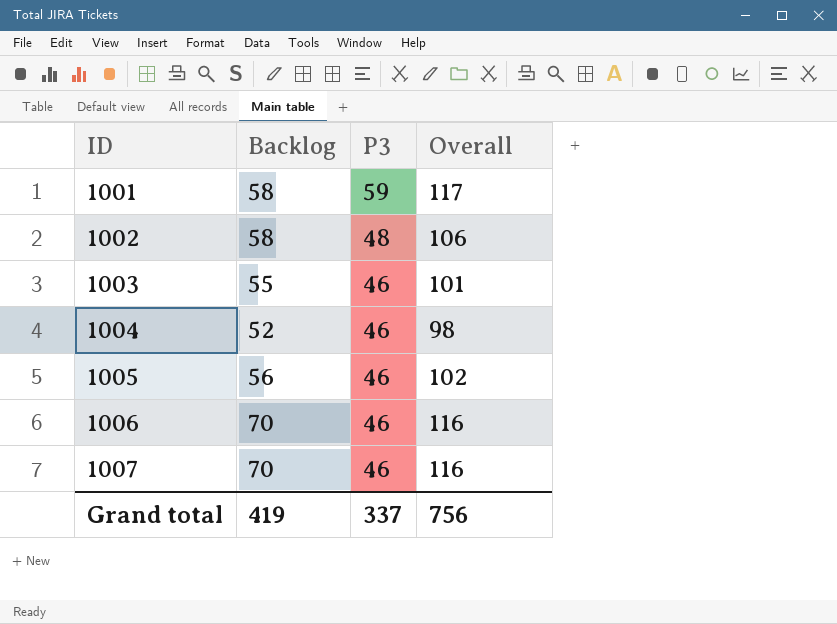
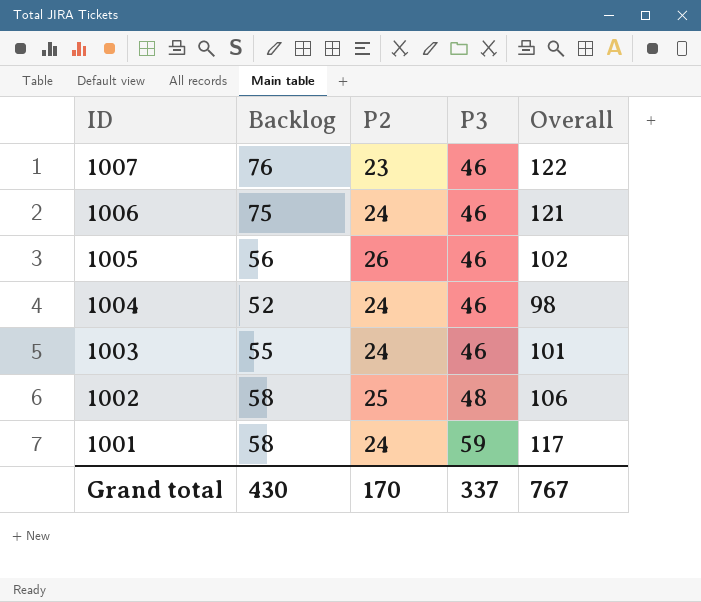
row order: ID ascending -> ID descending
column P2 | position: none -> 3
1007 | Backlog: 70 -> 76
1007 | Overall: 116 -> 122
1006 | Backlog: 70 -> 75
1006 | Overall: 116 -> 121
Grand total | Backlog: 419 -> 430
Grand total | Overall: 756 -> 767

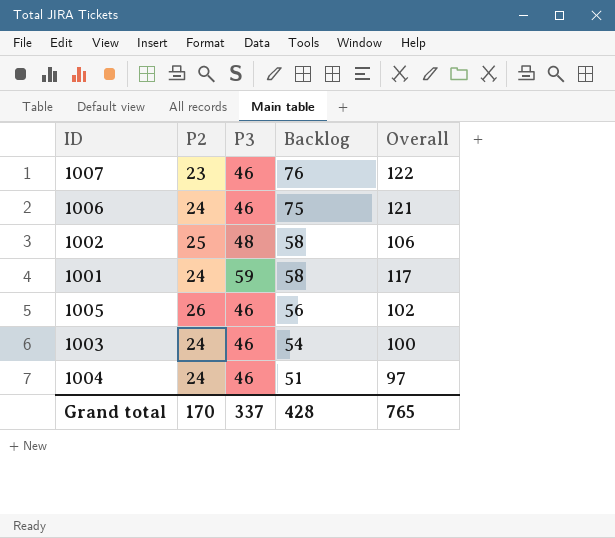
row order: ID descending -> Backlog descending
column Backlog | position: 2 -> 4
1003 | Backlog: 55 -> 54
1003 | Overall: 101 -> 100
1004 | Backlog: 52 -> 51
1004 | Overall: 98 -> 97
Grand total | Backlog: 430 -> 428
Grand total | Overall: 767 -> 765

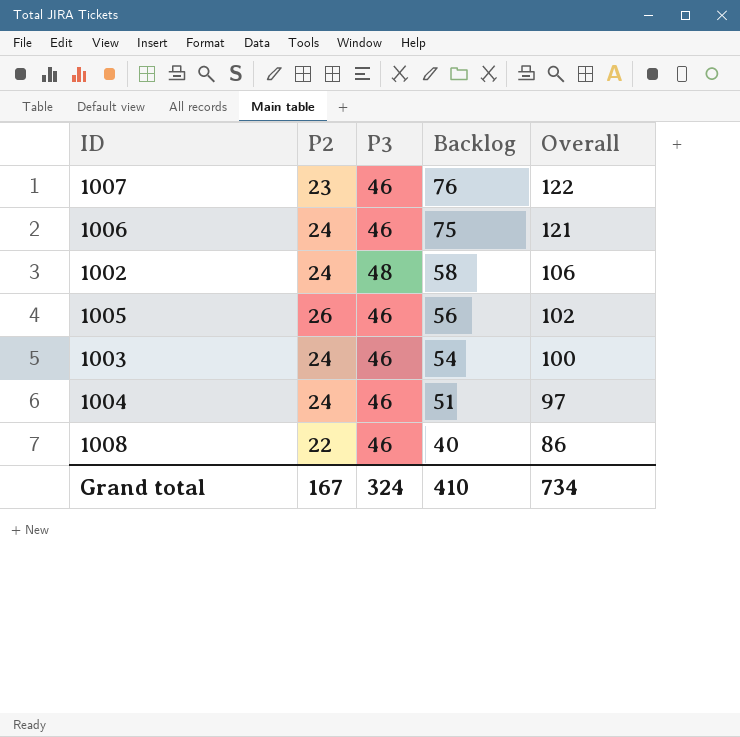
row 1001: 24 | 59 | 58 | 117 -> none
1002 | P2: 25 -> 24
row 1008: none -> 22 | 46 | 40 | 86
Grand total | P2: 170 -> 167
Grand total | P3: 337 -> 324
Grand total | Backlog: 428 -> 410
Grand total | Overall: 765 -> 734

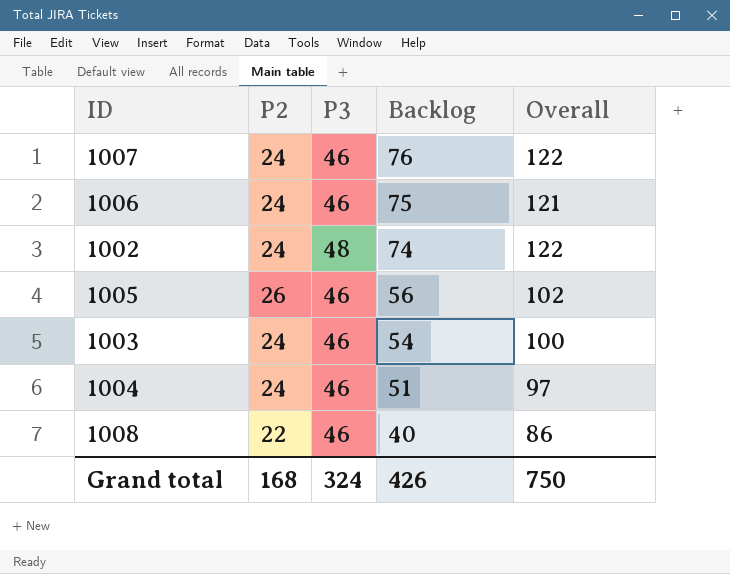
1007 | P2: 23 -> 24
1002 | Backlog: 58 -> 74
1002 | Overall: 106 -> 122
Grand total | P2: 167 -> 168
Grand total | Backlog: 410 -> 426
Grand total | Overall: 734 -> 750

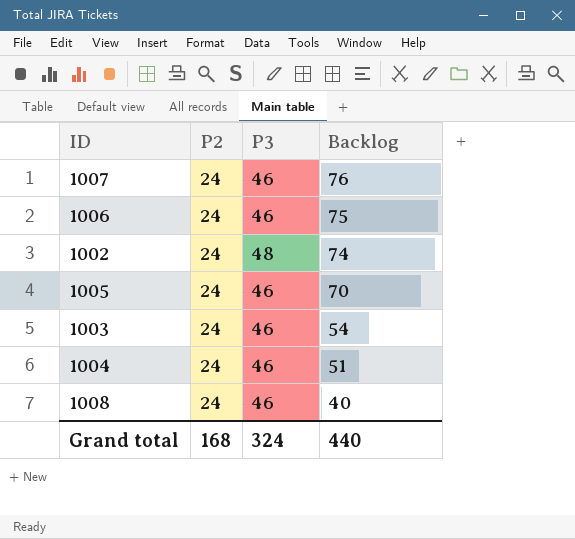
column Overall | formula: [P3] + [Backlog] -> none
1005 | P2: 26 -> 24
1005 | Backlog: 56 -> 70
1008 | P2: 22 -> 24
Grand total | Backlog: 426 -> 440

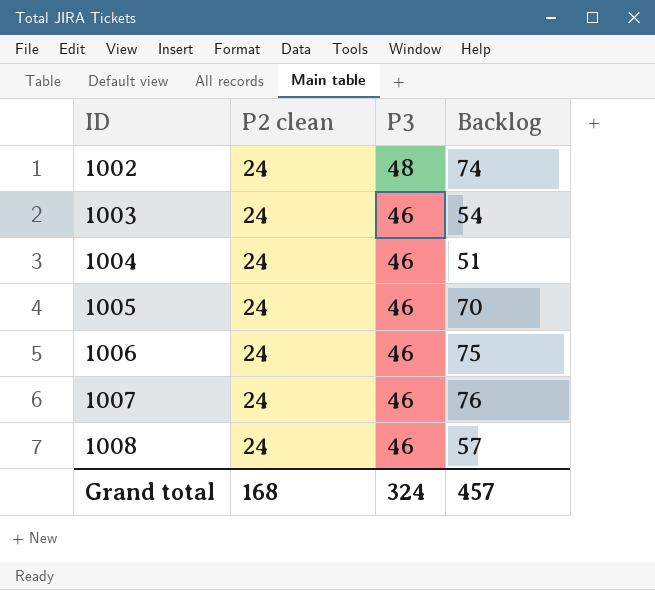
row order: Backlog descending -> ID ascending
column name: P2 -> P2 clean
1008 | Backlog: 40 -> 57
Grand total | Backlog: 440 -> 457

